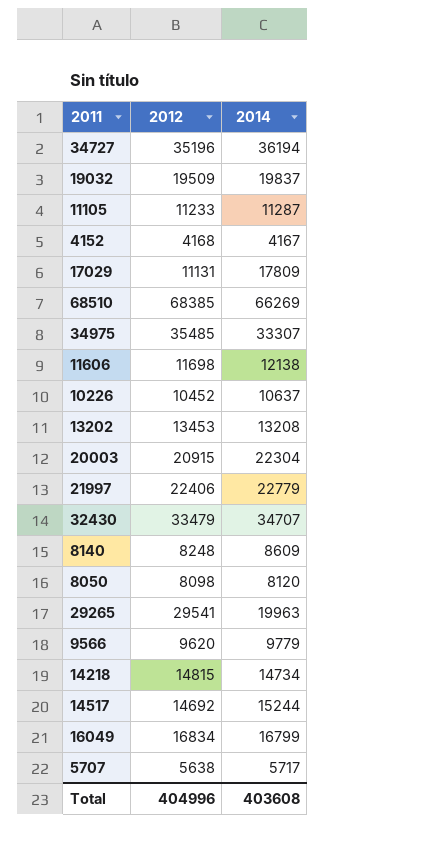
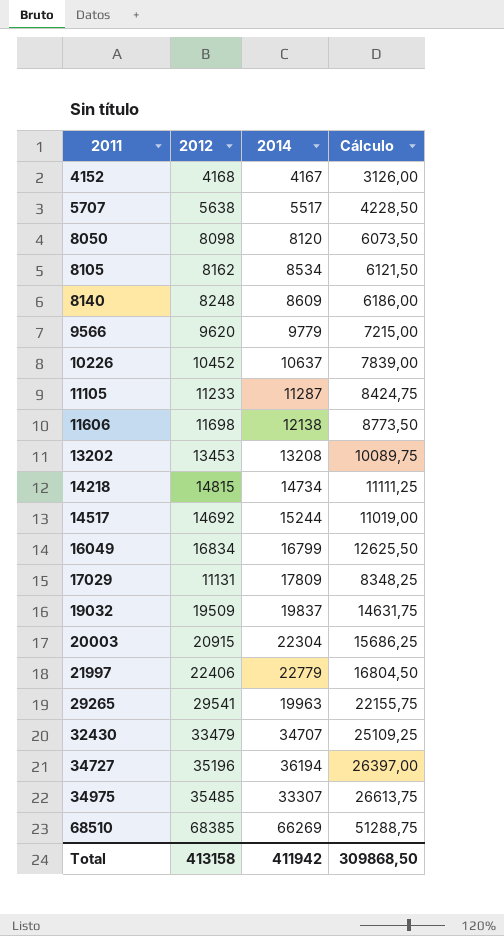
row order: none -> 2011 ascending
column Cálculo | formula: none -> [2012] * 0,75
5707 | 2014: 5717 -> 5517
row 8105: none -> 8162 | 8534 | 6121,50
Total | 2012: 404996 -> 413158
Total | 2014: 403608 -> 411942

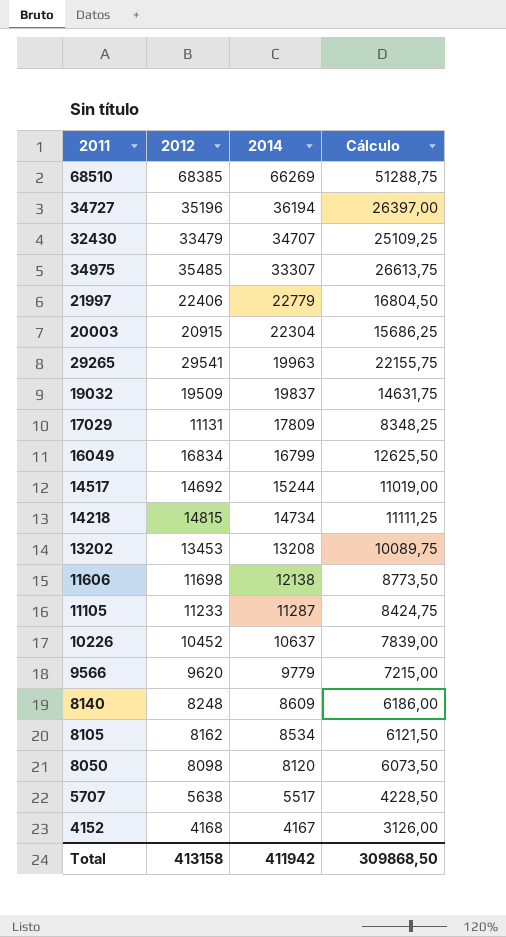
row order: 2011 ascending -> 2014 descending

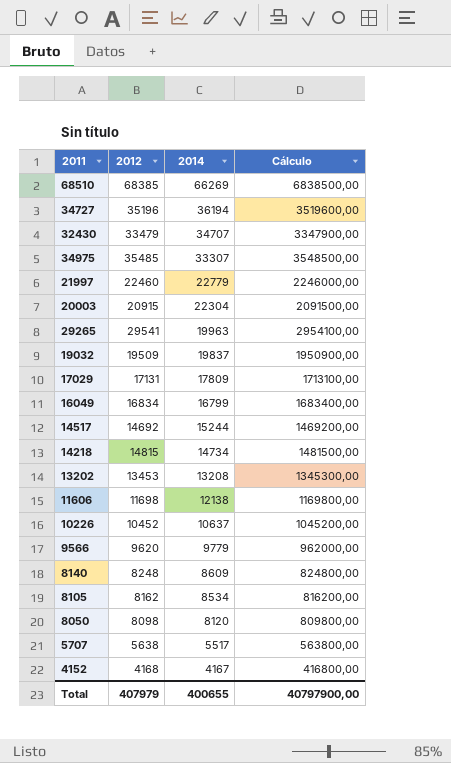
column Cálculo | formula: [2012] * 0,75 -> [2012] * 100
row 11105: 11233 | 11287 | 8424,75 -> none
21997 | 2012: 22406 -> 22460
17029 | 2012: 11131 -> 17131
Total | 2012: 413158 -> 407979
Total | 2014: 411942 -> 400655
Total | Cálculo: 309868,50 -> 40797900,00

